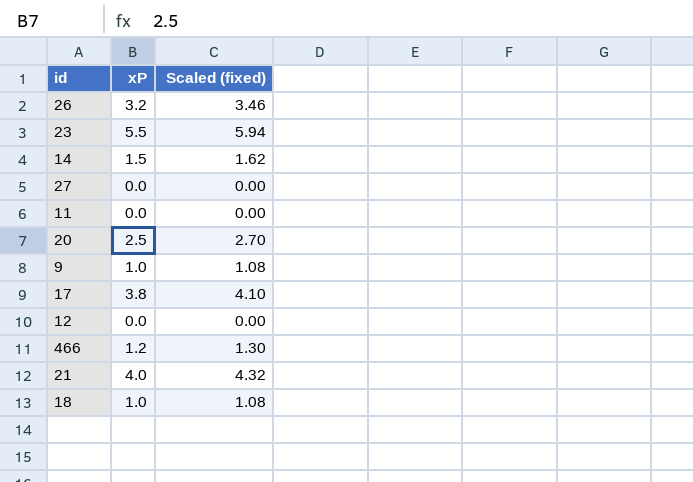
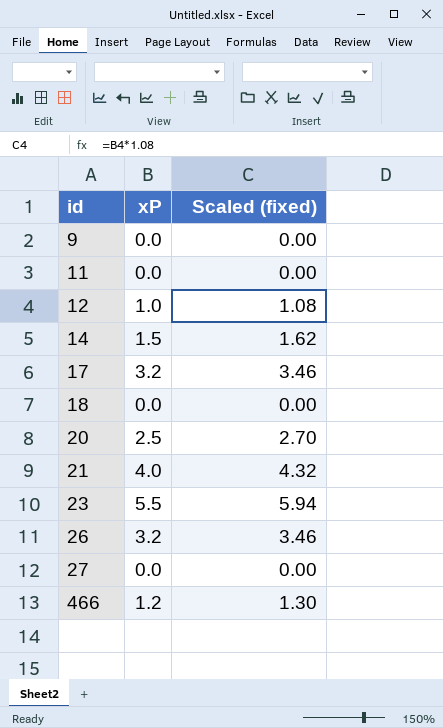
row order: none -> id ascending
9 | xP: 1.0 -> 0.0
9 | Scaled (fixed): 1.08 -> 0.00
12 | xP: 0.0 -> 1.0
12 | Scaled (fixed): 0.00 -> 1.08
17 | xP: 3.8 -> 3.2
17 | Scaled (fixed): 4.10 -> 3.46
18 | xP: 1.0 -> 0.0
18 | Scaled (fixed): 1.08 -> 0.00

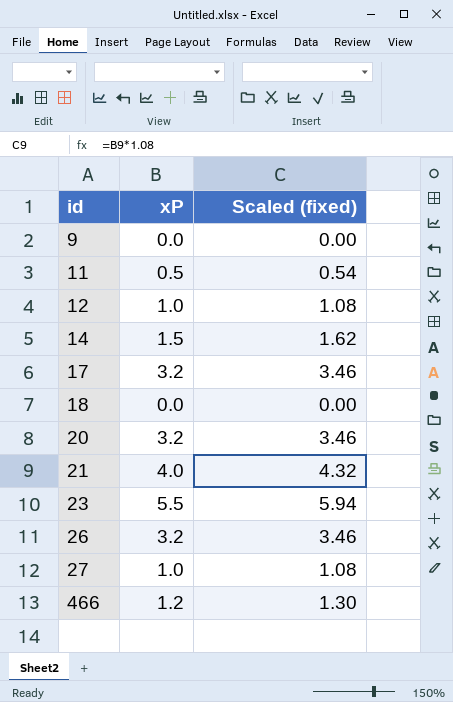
11 | xP: 0.0 -> 0.5
11 | Scaled (fixed): 0.00 -> 0.54
20 | xP: 2.5 -> 3.2
20 | Scaled (fixed): 2.70 -> 3.46
27 | xP: 0.0 -> 1.0
27 | Scaled (fixed): 0.00 -> 1.08

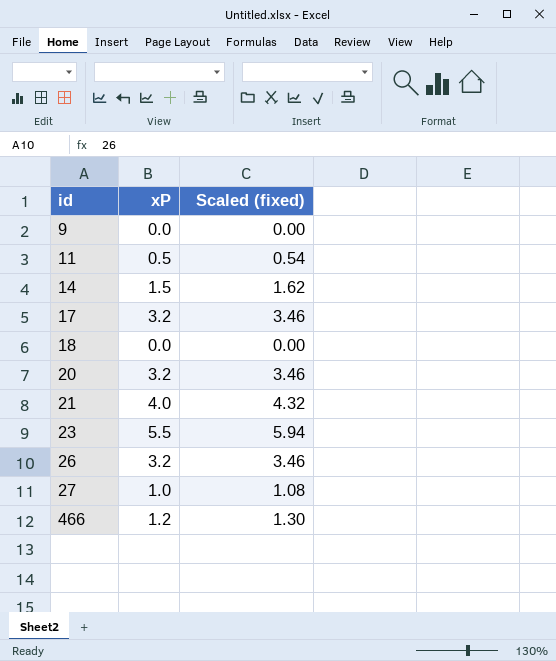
row 12: 1.0 | 1.08 -> none

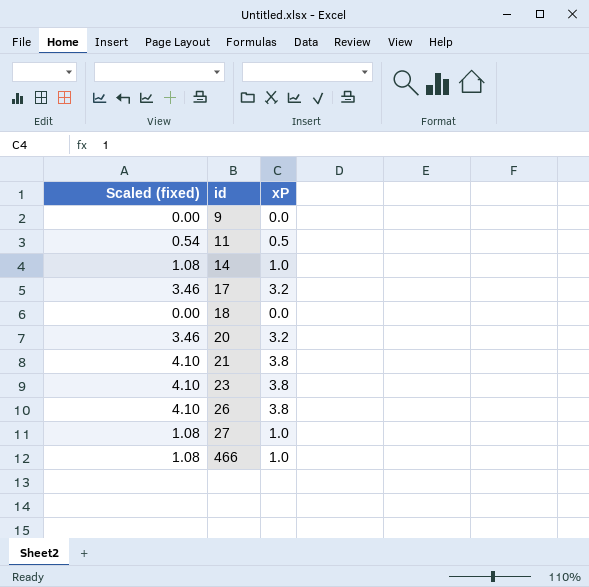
column Scaled (fixed) | position: 3 -> 1
14 | Scaled (fixed): 1.62 -> 1.08
14 | xP: 1.5 -> 1.0
21 | Scaled (fixed): 4.32 -> 4.10
21 | xP: 4.0 -> 3.8
23 | Scaled (fixed): 5.94 -> 4.10
23 | xP: 5.5 -> 3.8
26 | Scaled (fixed): 3.46 -> 4.10
26 | xP: 3.2 -> 3.8
466 | Scaled (fixed): 1.30 -> 1.08
466 | xP: 1.2 -> 1.0

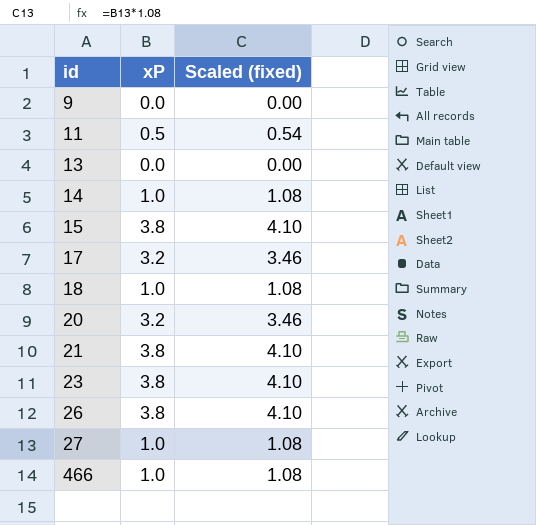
column Scaled (fixed) | position: 1 -> 3
row 13: none -> 0.0 | 0.00
row 15: none -> 3.8 | 4.10
18 | xP: 0.0 -> 1.0
18 | Scaled (fixed): 0.00 -> 1.08

